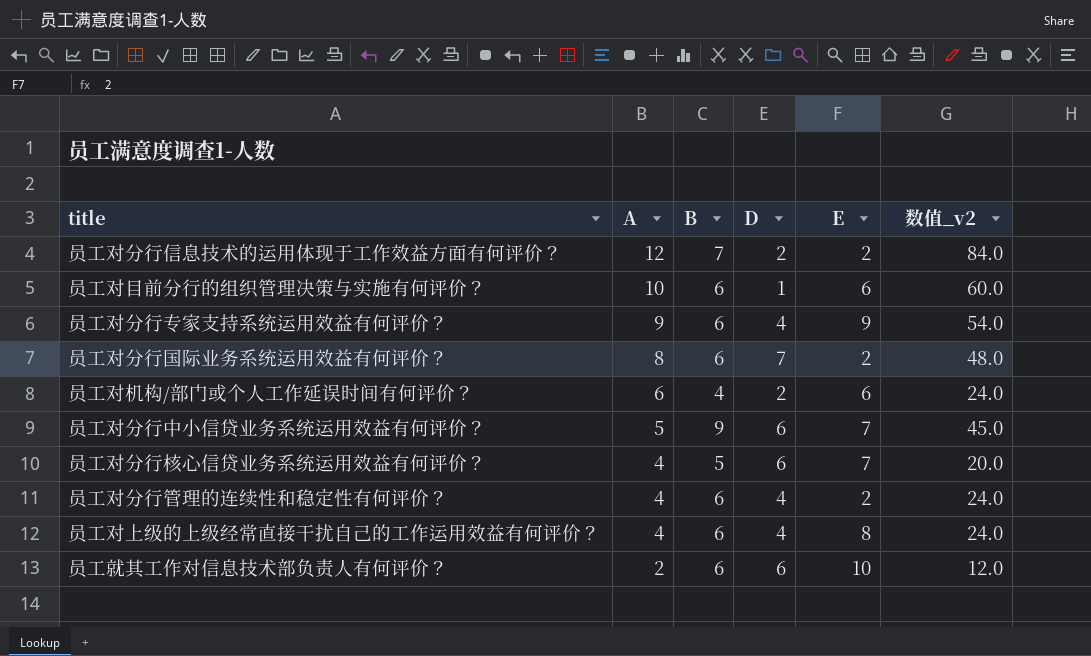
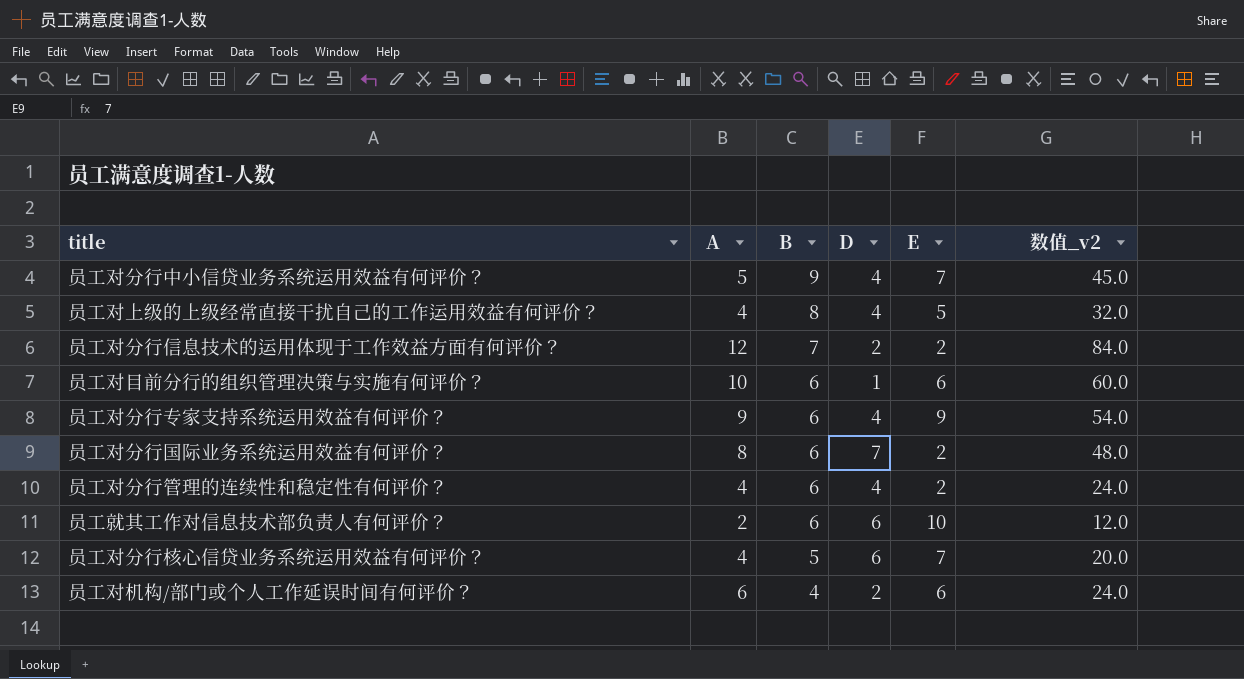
row order: A descending -> B descending
员工对分行中小信贷业务系统运用效益有何评价？ | D: 6 -> 4
员工对上级的上级经常直接干扰自己的工作运用效益有何评价？ | B: 6 -> 8
员工对上级的上级经常直接干扰自己的工作运用效益有何评价？ | E: 8 -> 5
员工对上级的上级经常直接干扰自己的工作运用效益有何评价？ | 数值_v2: 24.0 -> 32.0

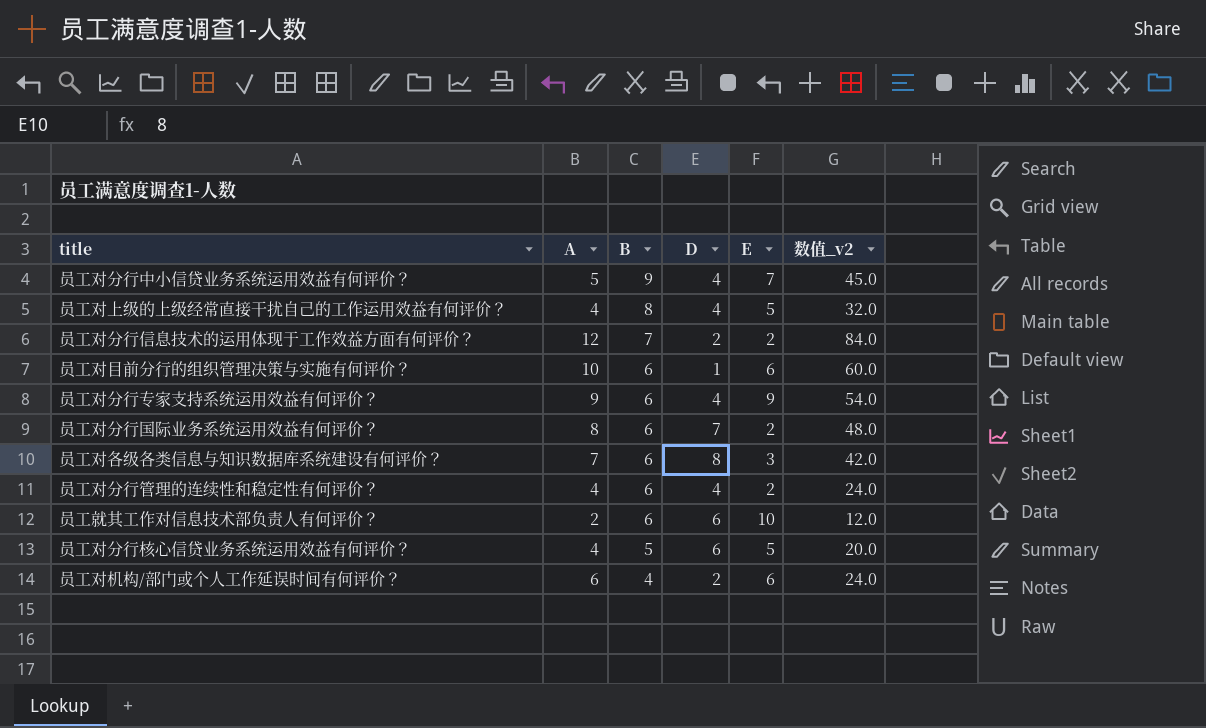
row 员工对各级各类信息与知识数据库系统建设有何评价？: none -> 7 | 6 | 8 | 3 | 42.0
员工对分行核心信贷业务系统运用效益有何评价？ | E: 7 -> 5

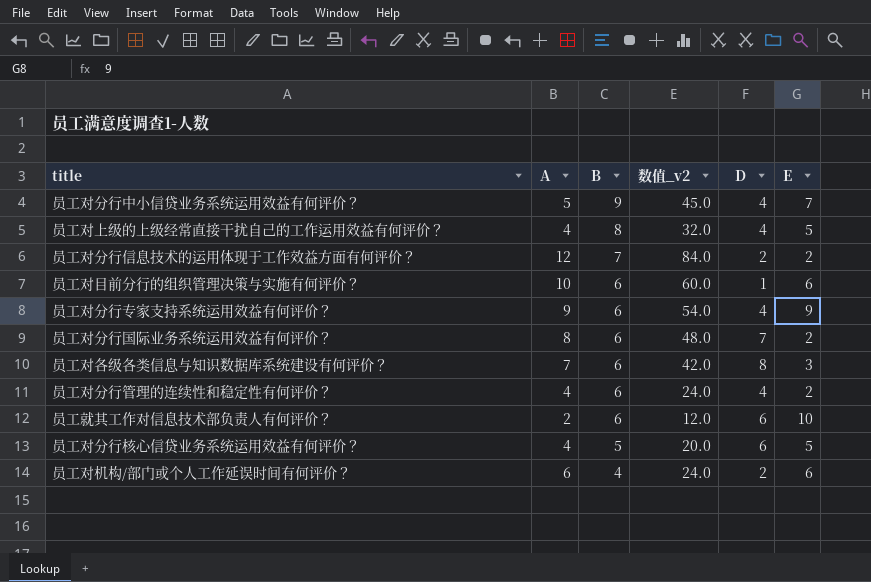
column 数值_v2 | position: 6 -> 4

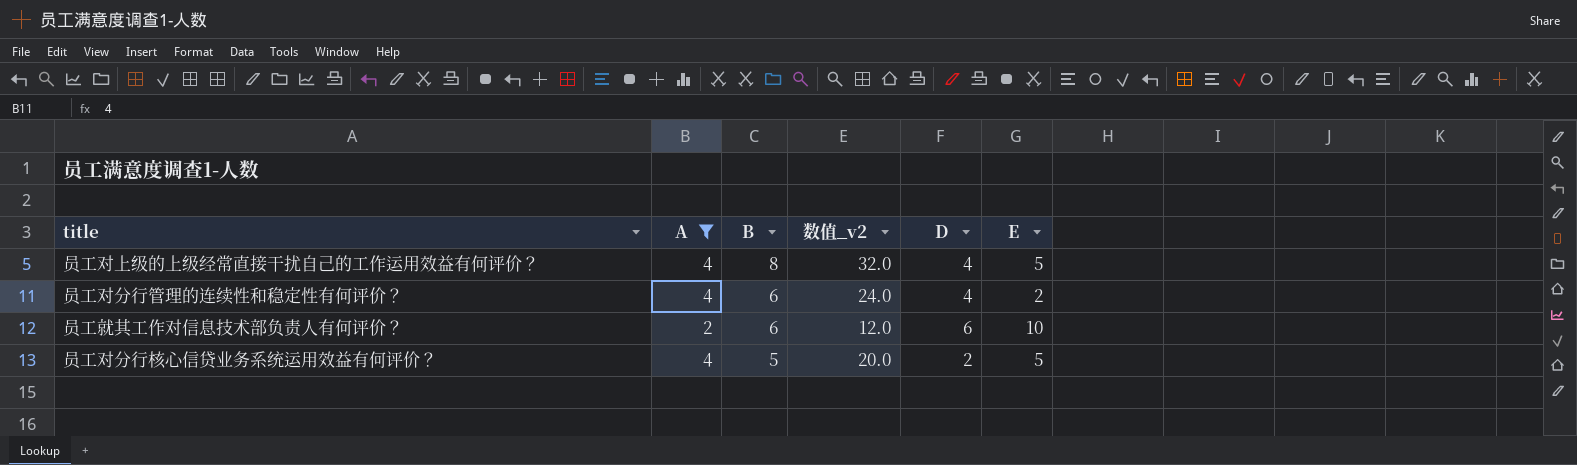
filter: none -> A <= 4
员工对分行核心信贷业务系统运用效益有何评价？ | D: 6 -> 2

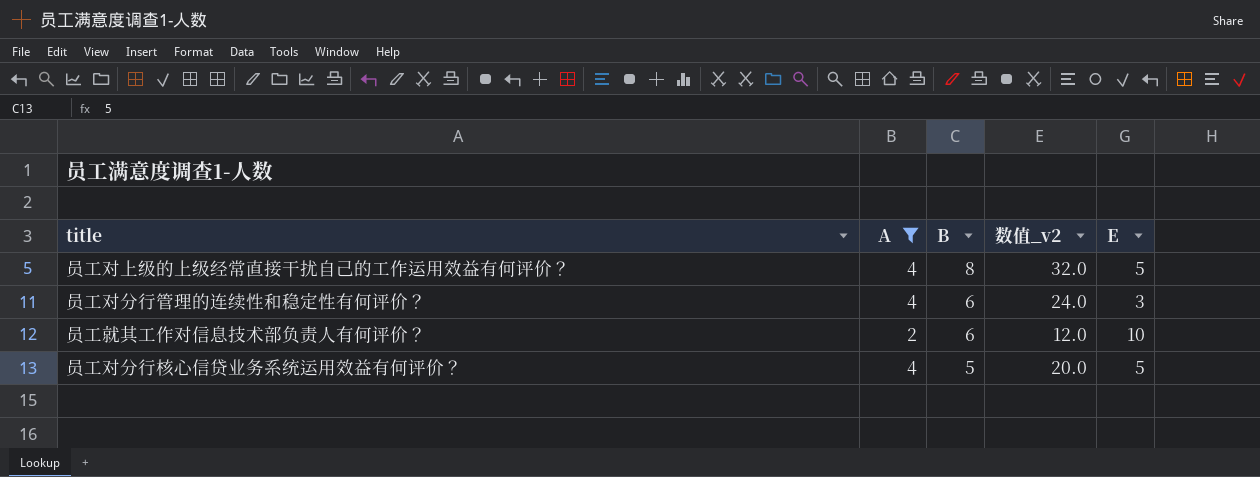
column D | position: 5 -> none
员工对分行管理的连续性和稳定性有何评价？ | E: 2 -> 3

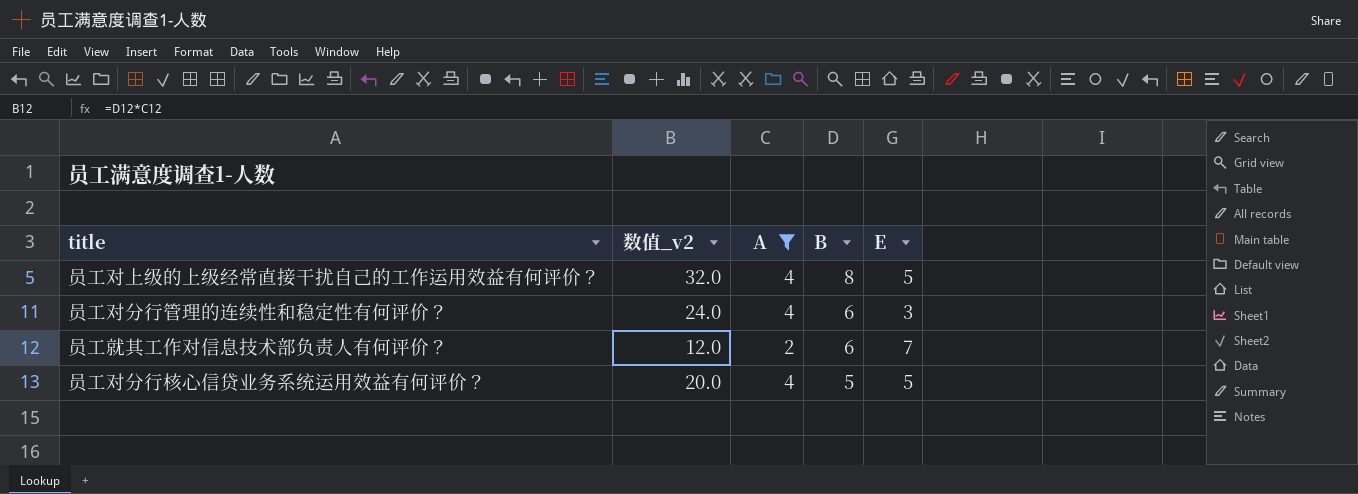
column 数值_v2 | position: 4 -> 2
员工就其工作对信息技术部负责人有何评价？ | E: 10 -> 7

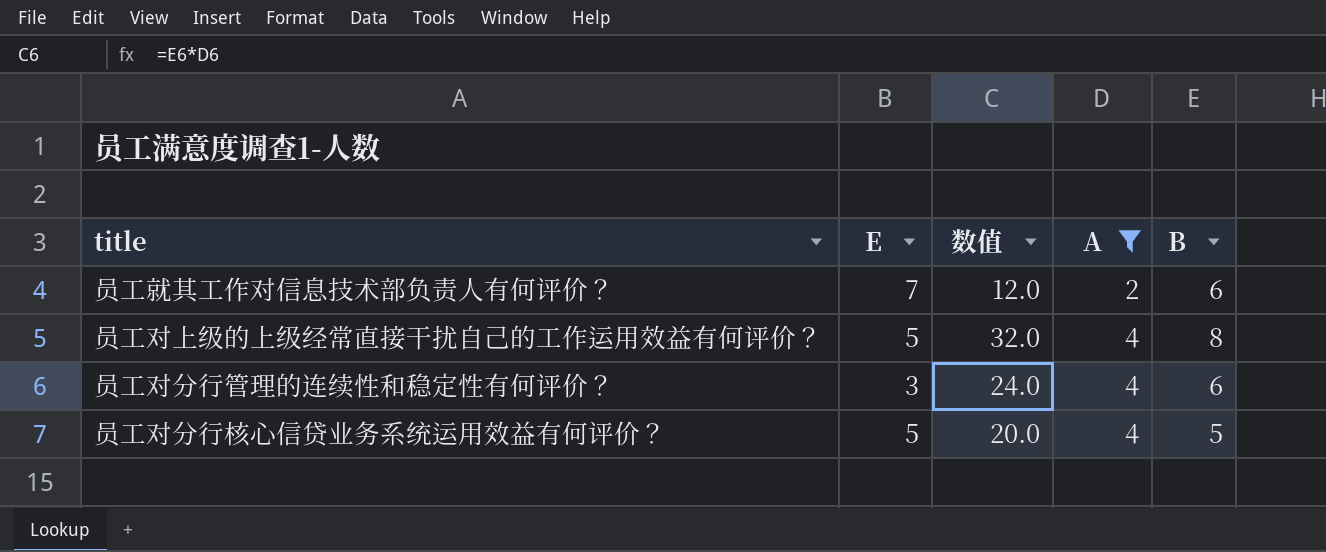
row order: B descending -> A ascending
column E | position: 5 -> 2
column name: 数值_v2 -> 数值

